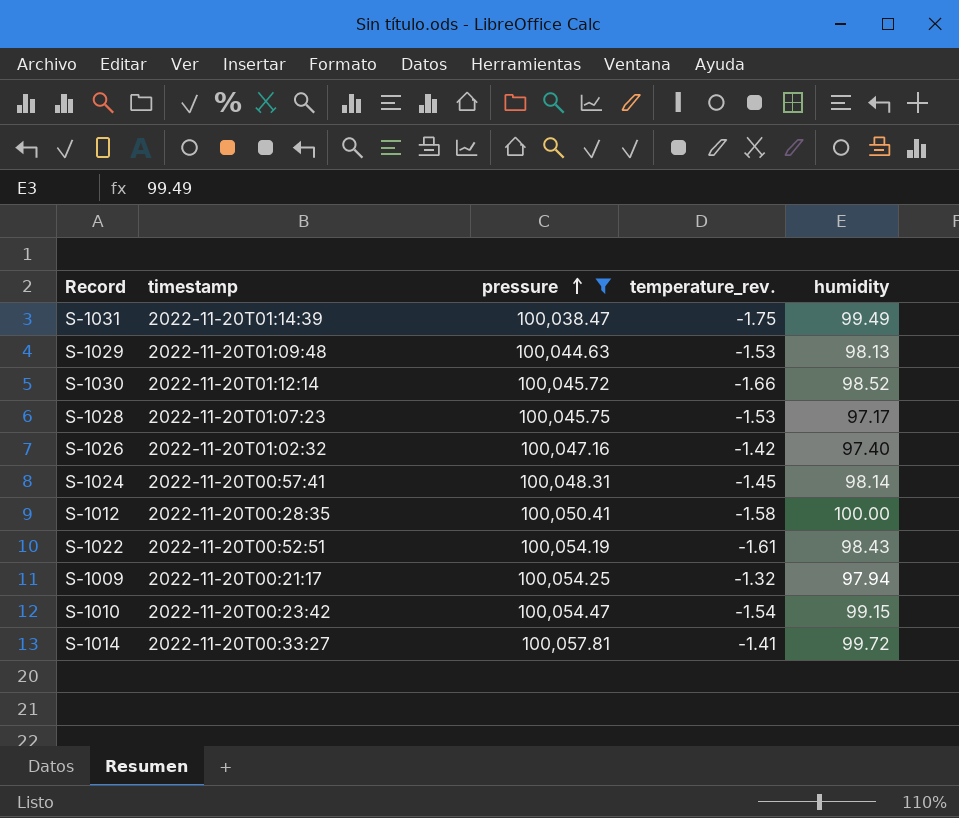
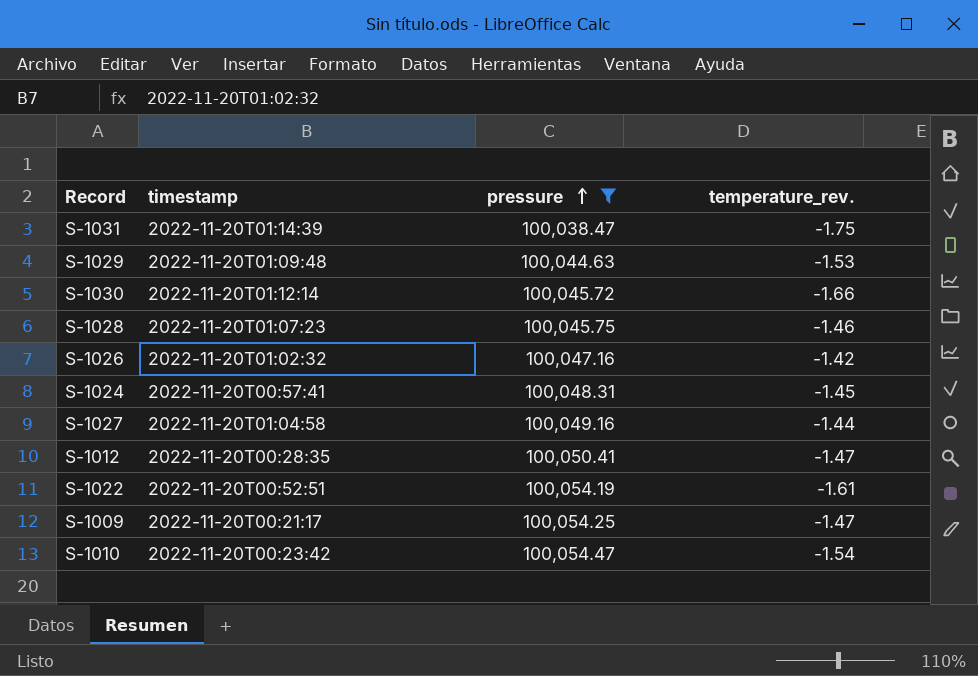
column humidity | position: 5 -> none
row S-1014: 2022-11-20T00:33:27 | 100,057.81 | -1.41 | 99.72 -> none
S-1028 | temperature_rev.: -1.53 -> -1.46
row S-1027: none -> 2022-11-20T01:04:58 | 100,049.16 | -1.44
S-1012 | temperature_rev.: -1.58 -> -1.47
S-1009 | temperature_rev.: -1.32 -> -1.47

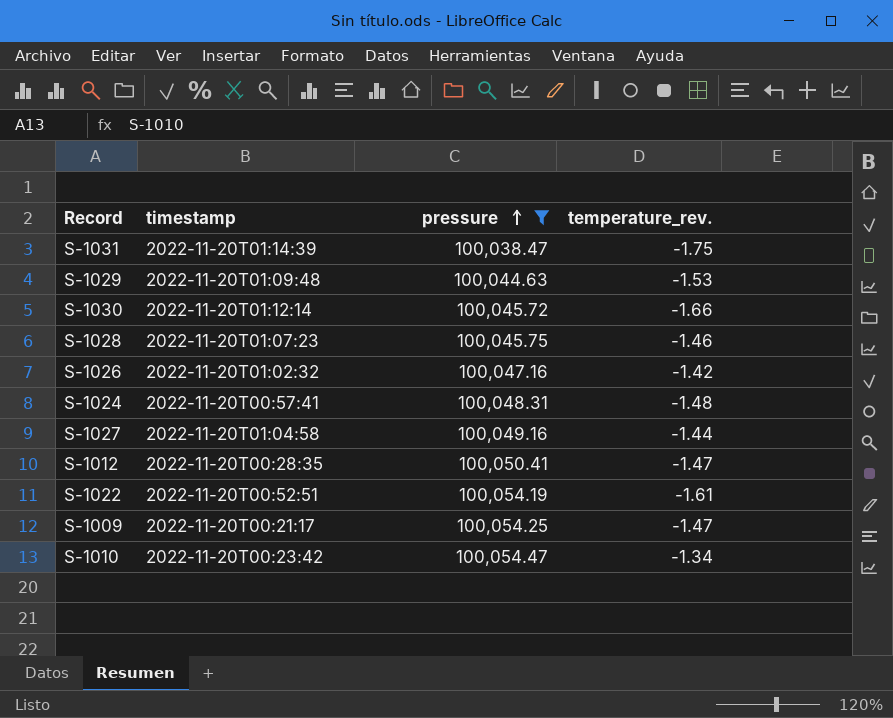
S-1024 | temperature_rev.: -1.45 -> -1.48
S-1010 | temperature_rev.: -1.54 -> -1.34

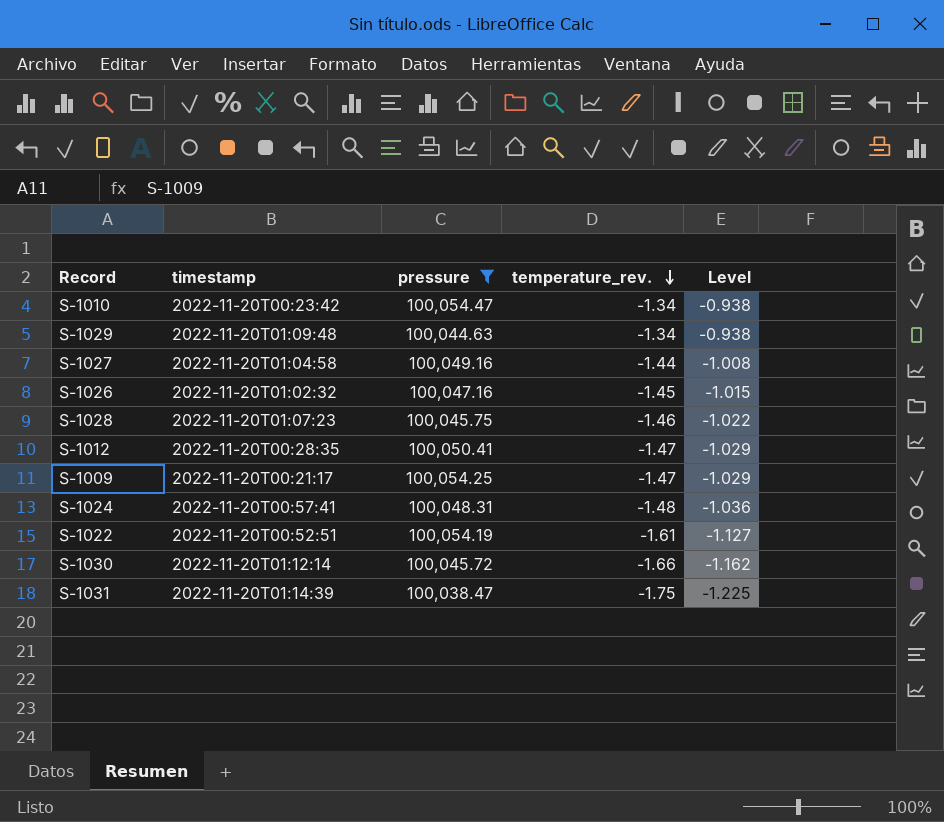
row order: pressure ascending -> temperature_rev. descending
column Level | formula: none -> [temperature_rev.] * 0.7
S-1029 | temperature_rev.: -1.53 -> -1.34
S-1026 | temperature_rev.: -1.42 -> -1.45

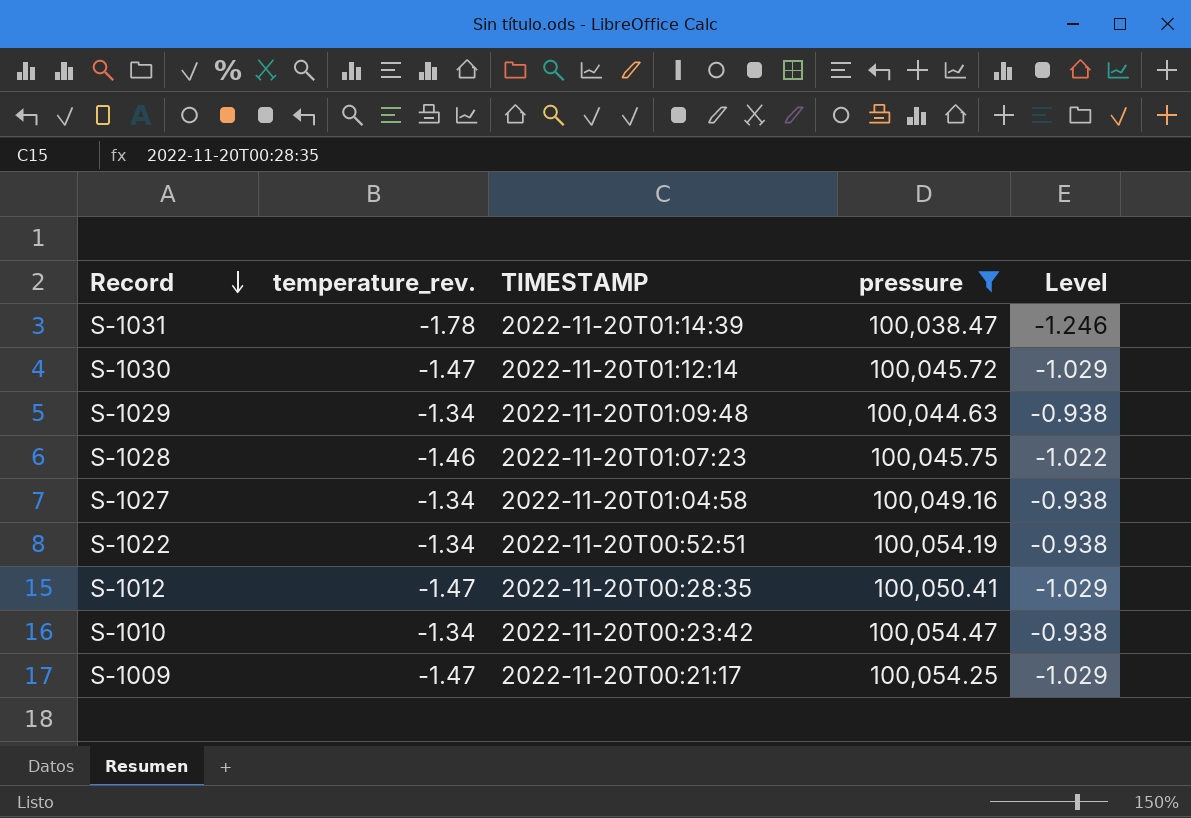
row order: temperature_rev. descending -> Record descending
column temperature_rev. | position: 4 -> 2
column name: timestamp -> TIMESTAMP
row S-1026: 2022-11-20T01:02:32 | 100,047.16 | -1.45 | -1.015 -> none
row S-1024: 2022-11-20T00:57:41 | 100,048.31 | -1.48 | -1.036 -> none
S-1031 | temperature_rev.: -1.75 -> -1.78
S-1031 | Level: -1.225 -> -1.246
S-1030 | temperature_rev.: -1.66 -> -1.47
S-1030 | Level: -1.162 -> -1.029
S-1027 | temperature_rev.: -1.44 -> -1.34
S-1027 | Level: -1.008 -> -0.938
S-1022 | temperature_rev.: -1.61 -> -1.34
S-1022 | Level: -1.127 -> -0.938

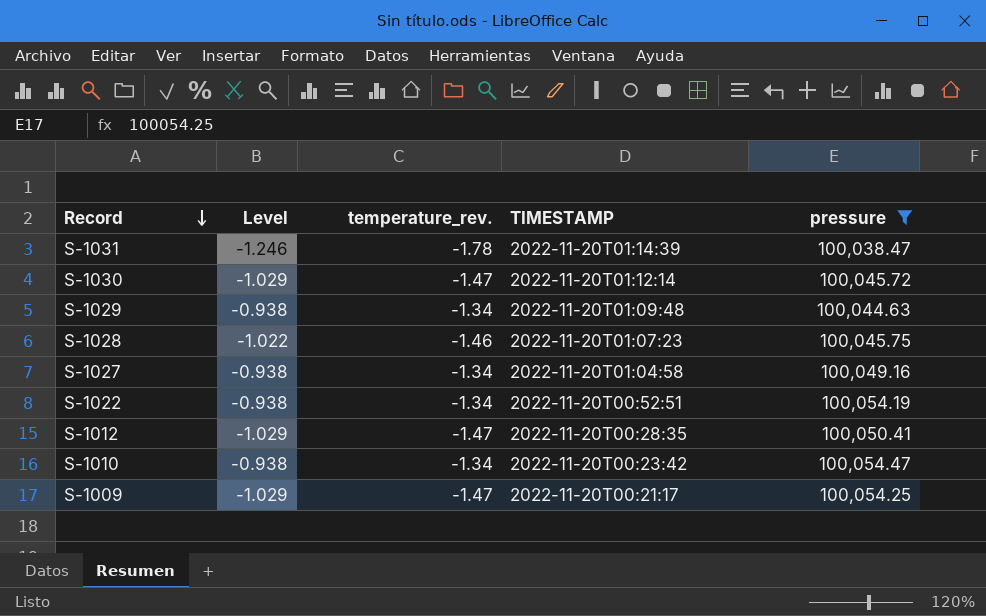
column Level | position: 5 -> 2

